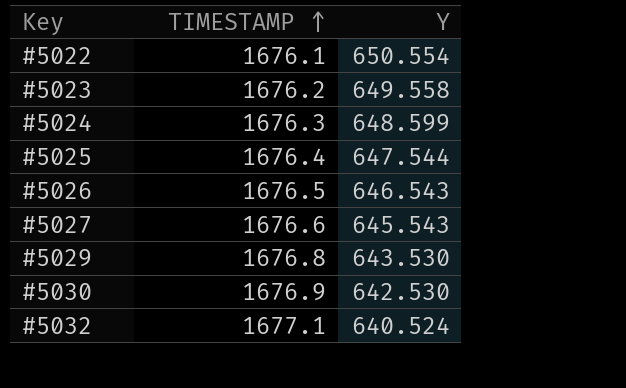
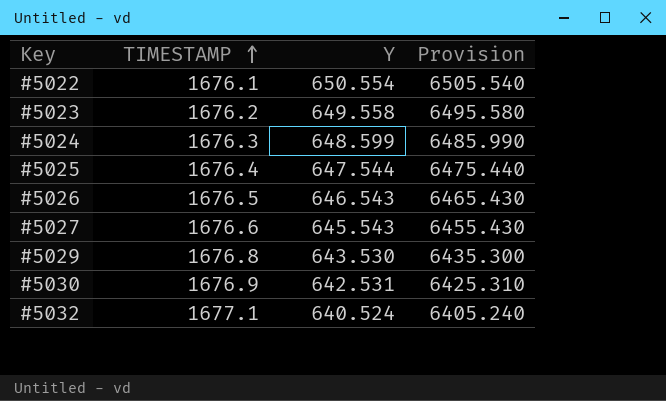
column Provision | formula: none -> [Y] * 10
#5030 | Y: 642.530 -> 642.531

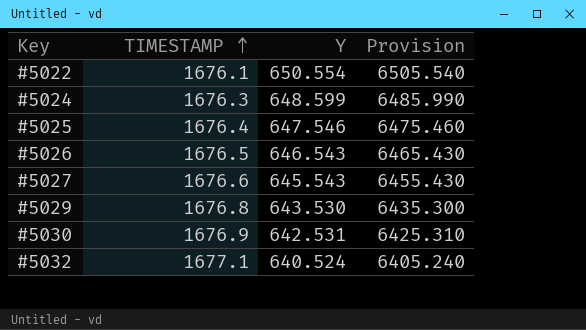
row #5023: 1676.2 | 649.558 | 6495.580 -> none
#5025 | Y: 647.544 -> 647.546
#5025 | Provision: 6475.440 -> 6475.460

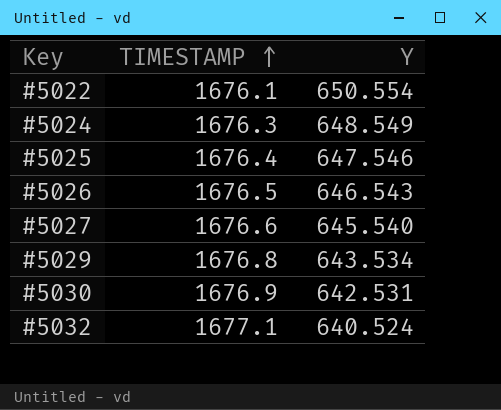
column Provision | formula: [Y] * 10 -> none
#5024 | Y: 648.599 -> 648.549
#5027 | Y: 645.543 -> 645.540
#5029 | Y: 643.530 -> 643.534

